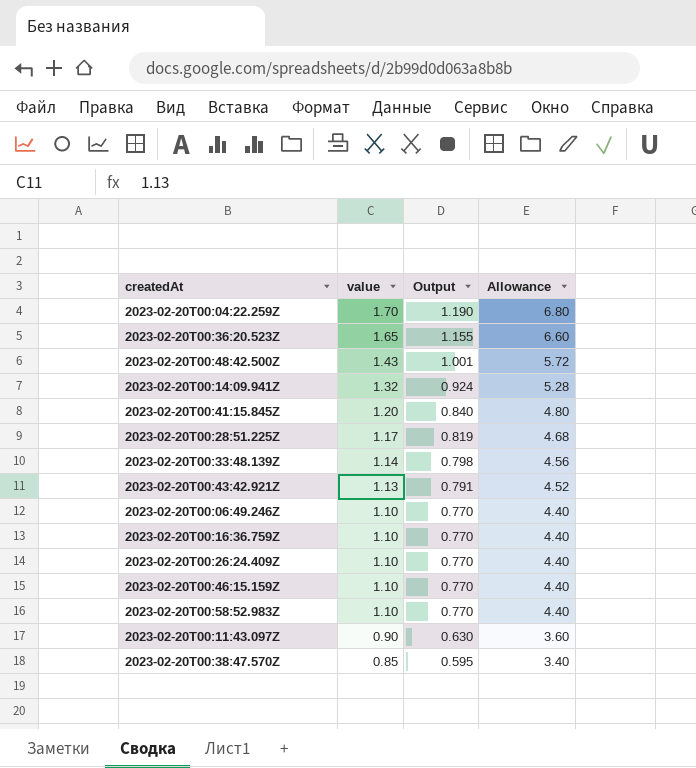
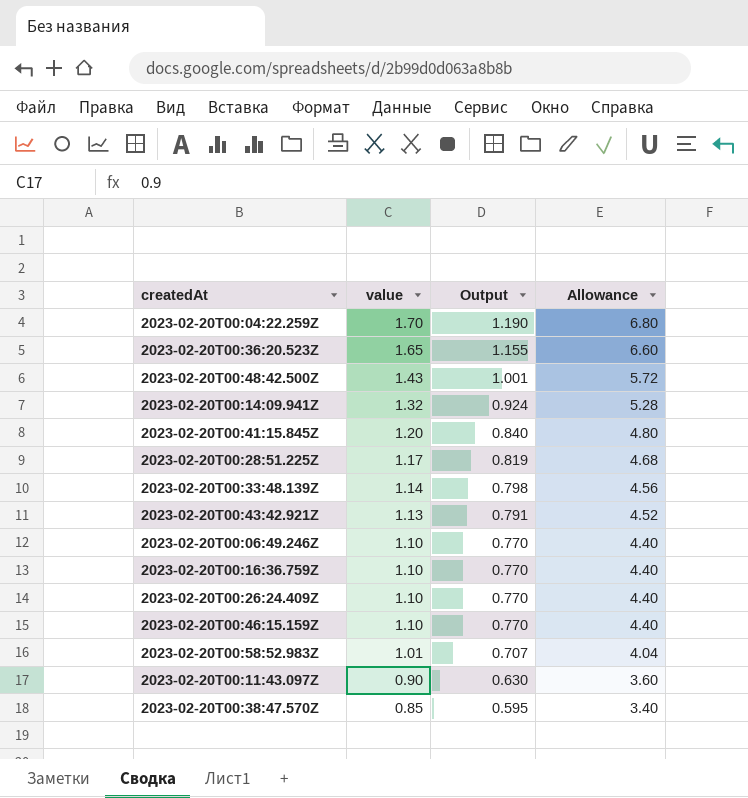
2023-02-20T00:58:52.983Z | value: 1.10 -> 1.01
2023-02-20T00:58:52.983Z | Output: 0.770 -> 0.707
2023-02-20T00:58:52.983Z | Allowance: 4.40 -> 4.04

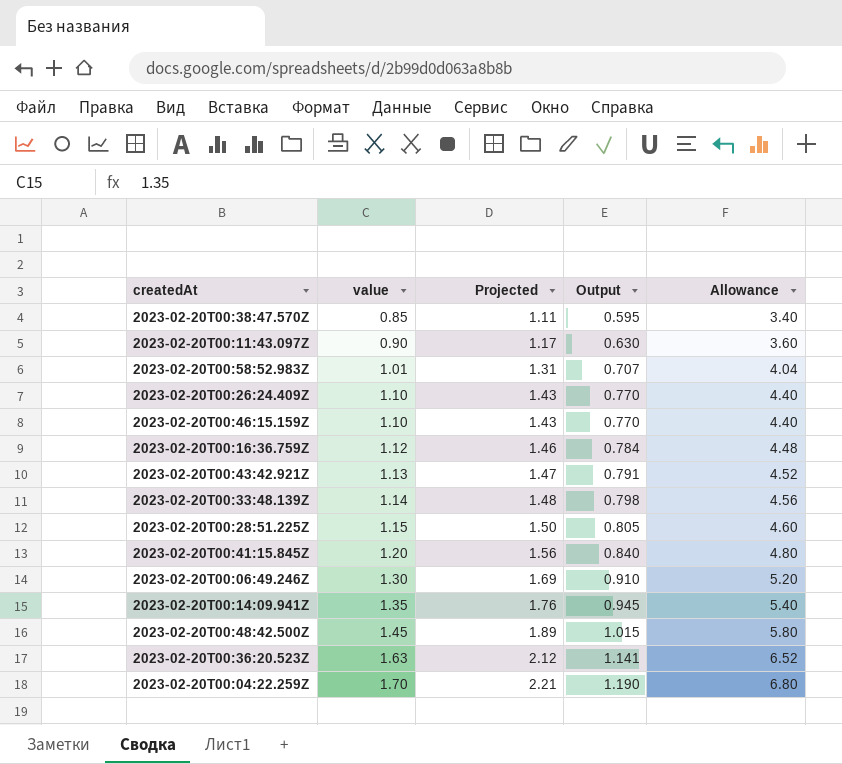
row order: value descending -> value ascending
column Projected | formula: none -> [value] * 1.3
2023-02-20T00:16:36.759Z | value: 1.10 -> 1.12
2023-02-20T00:16:36.759Z | Output: 0.770 -> 0.784
2023-02-20T00:16:36.759Z | Allowance: 4.40 -> 4.48
2023-02-20T00:28:51.225Z | value: 1.17 -> 1.15
2023-02-20T00:28:51.225Z | Output: 0.819 -> 0.805
2023-02-20T00:28:51.225Z | Allowance: 4.68 -> 4.60
2023-02-20T00:06:49.246Z | value: 1.10 -> 1.30
2023-02-20T00:06:49.246Z | Output: 0.770 -> 0.910
2023-02-20T00:06:49.246Z | Allowance: 4.40 -> 5.20
2023-02-20T00:14:09.941Z | value: 1.32 -> 1.35
2023-02-20T00:14:09.941Z | Output: 0.924 -> 0.945
2023-02-20T00:14:09.941Z | Allowance: 5.28 -> 5.40
2023-02-20T00:48:42.500Z | value: 1.43 -> 1.45
2023-02-20T00:48:42.500Z | Output: 1.001 -> 1.015
2023-02-20T00:48:42.500Z | Allowance: 5.72 -> 5.80
2023-02-20T00:36:20.523Z | value: 1.65 -> 1.63
2023-02-20T00:36:20.523Z | Output: 1.155 -> 1.141
2023-02-20T00:36:20.523Z | Allowance: 6.60 -> 6.52

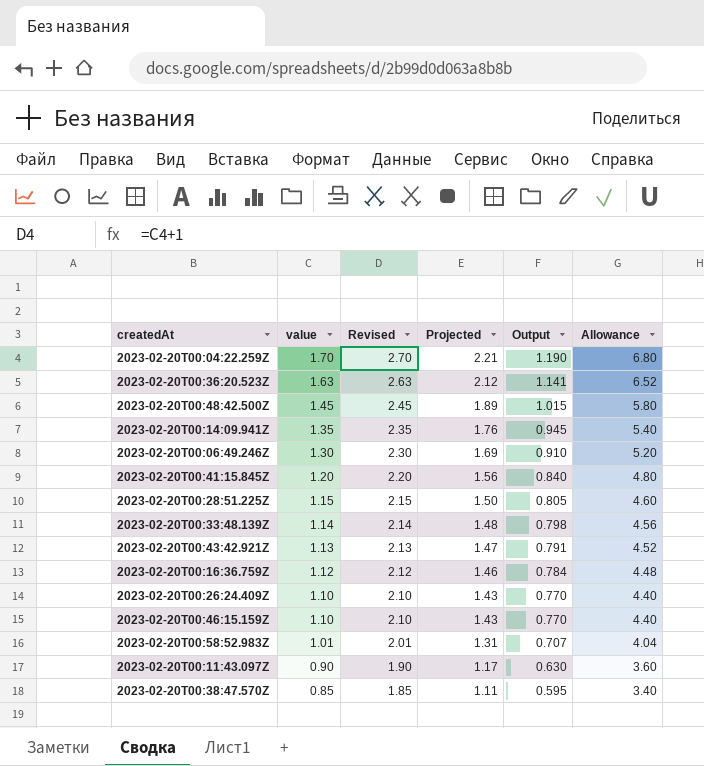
row order: value ascending -> value descending
column Revised | formula: none -> [value] + 1

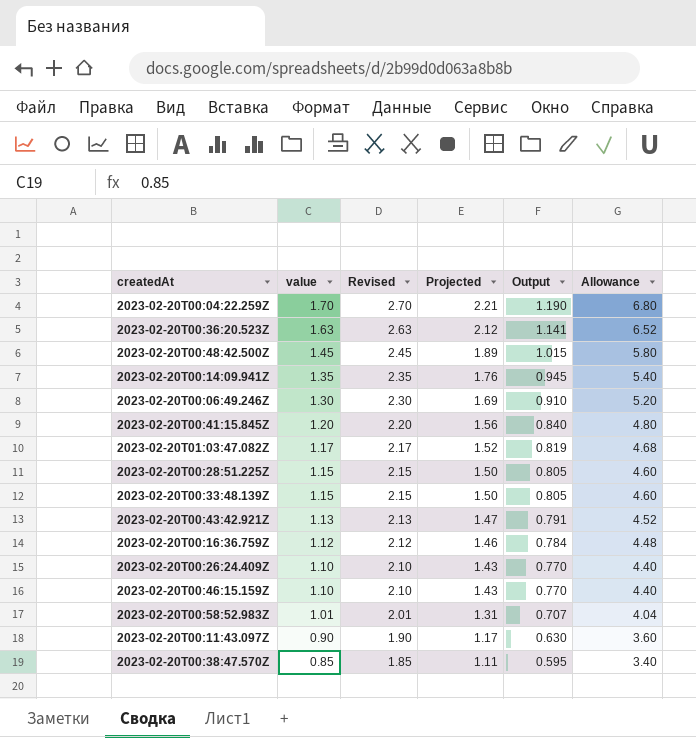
row 2023-02-20T01:03:47.082Z: none -> 1.17 | 2.17 | 1.52 | 0.819 | 4.68
2023-02-20T00:33:48.139Z | value: 1.14 -> 1.15
2023-02-20T00:33:48.139Z | Revised: 2.14 -> 2.15
2023-02-20T00:33:48.139Z | Projected: 1.48 -> 1.50
2023-02-20T00:33:48.139Z | Output: 0.798 -> 0.805
2023-02-20T00:33:48.139Z | Allowance: 4.56 -> 4.60

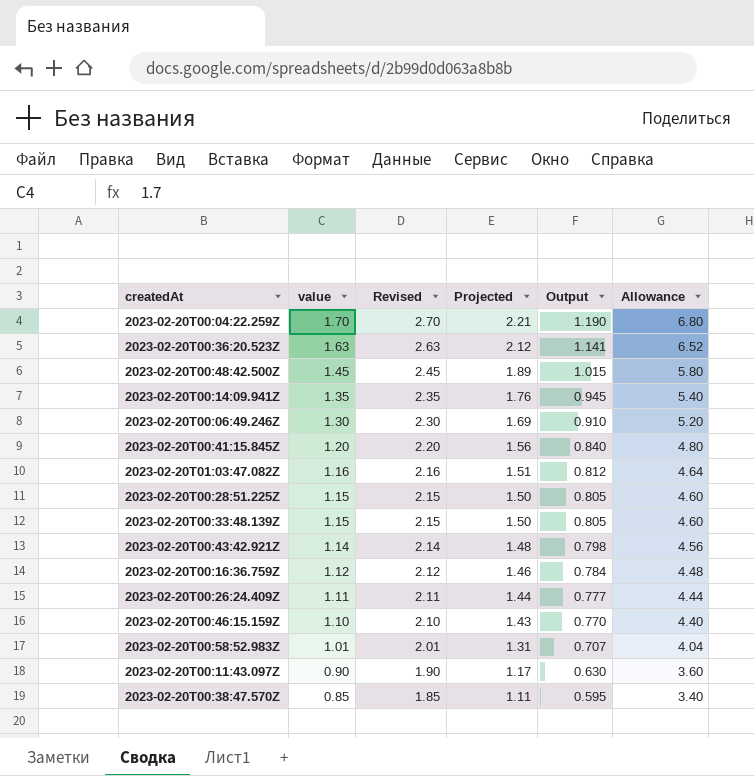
2023-02-20T01:03:47.082Z | value: 1.17 -> 1.16
2023-02-20T01:03:47.082Z | Revised: 2.17 -> 2.16
2023-02-20T01:03:47.082Z | Projected: 1.52 -> 1.51
2023-02-20T01:03:47.082Z | Output: 0.819 -> 0.812
2023-02-20T01:03:47.082Z | Allowance: 4.68 -> 4.64
2023-02-20T00:43:42.921Z | value: 1.13 -> 1.14
2023-02-20T00:43:42.921Z | Revised: 2.13 -> 2.14
2023-02-20T00:43:42.921Z | Projected: 1.47 -> 1.48
2023-02-20T00:43:42.921Z | Output: 0.791 -> 0.798
2023-02-20T00:43:42.921Z | Allowance: 4.52 -> 4.56
2023-02-20T00:26:24.409Z | value: 1.10 -> 1.11
2023-02-20T00:26:24.409Z | Revised: 2.10 -> 2.11
2023-02-20T00:26:24.409Z | Projected: 1.43 -> 1.44
2023-02-20T00:26:24.409Z | Output: 0.770 -> 0.777
2023-02-20T00:26:24.409Z | Allowance: 4.40 -> 4.44

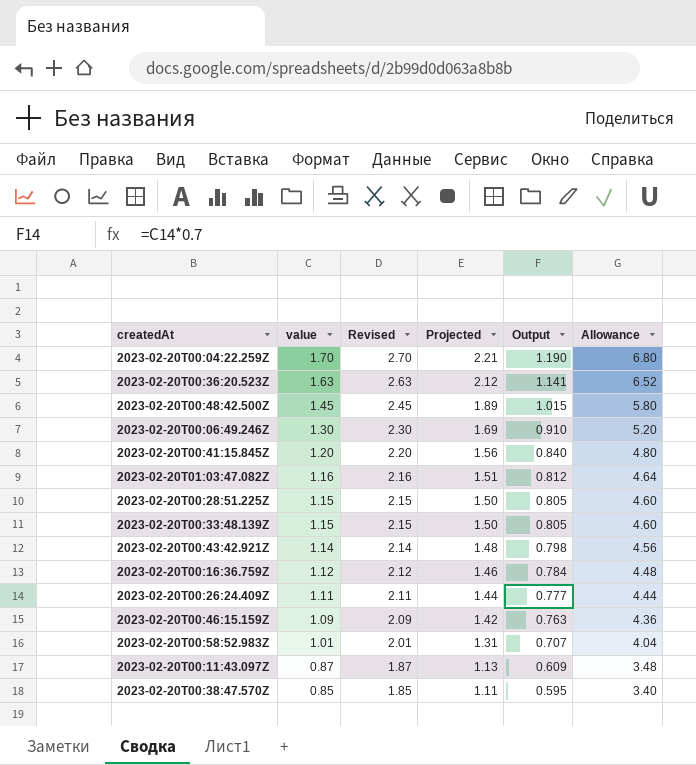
row 2023-02-20T00:14:09.941Z: 1.35 | 2.35 | 1.76 | 0.945 | 5.40 -> none
2023-02-20T00:46:15.159Z | value: 1.10 -> 1.09
2023-02-20T00:46:15.159Z | Revised: 2.10 -> 2.09
2023-02-20T00:46:15.159Z | Projected: 1.43 -> 1.42
2023-02-20T00:46:15.159Z | Output: 0.770 -> 0.763
2023-02-20T00:46:15.159Z | Allowance: 4.40 -> 4.36
2023-02-20T00:11:43.097Z | value: 0.90 -> 0.87
2023-02-20T00:11:43.097Z | Revised: 1.90 -> 1.87
2023-02-20T00:11:43.097Z | Projected: 1.17 -> 1.13
2023-02-20T00:11:43.097Z | Output: 0.630 -> 0.609
2023-02-20T00:11:43.097Z | Allowance: 3.60 -> 3.48

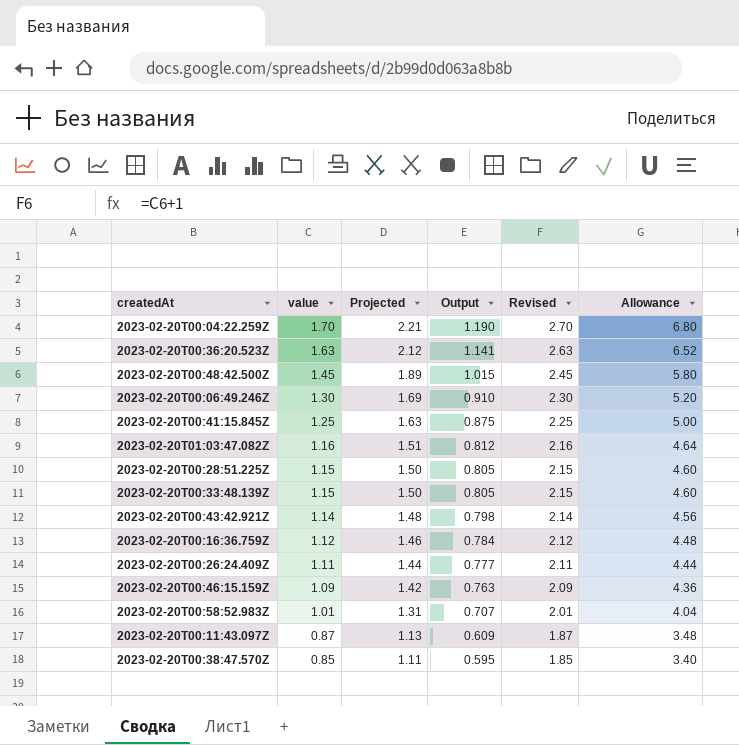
column Revised | position: 3 -> 5
2023-02-20T00:41:15.845Z | value: 1.20 -> 1.25
2023-02-20T00:41:15.845Z | Projected: 1.56 -> 1.63
2023-02-20T00:41:15.845Z | Output: 0.840 -> 0.875
2023-02-20T00:41:15.845Z | Revised: 2.20 -> 2.25
2023-02-20T00:41:15.845Z | Allowance: 4.80 -> 5.00

